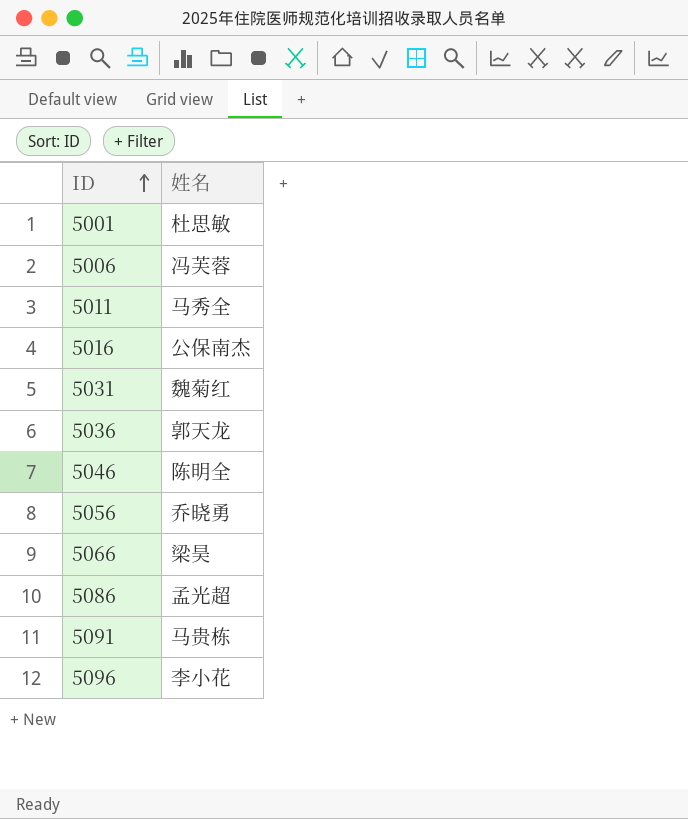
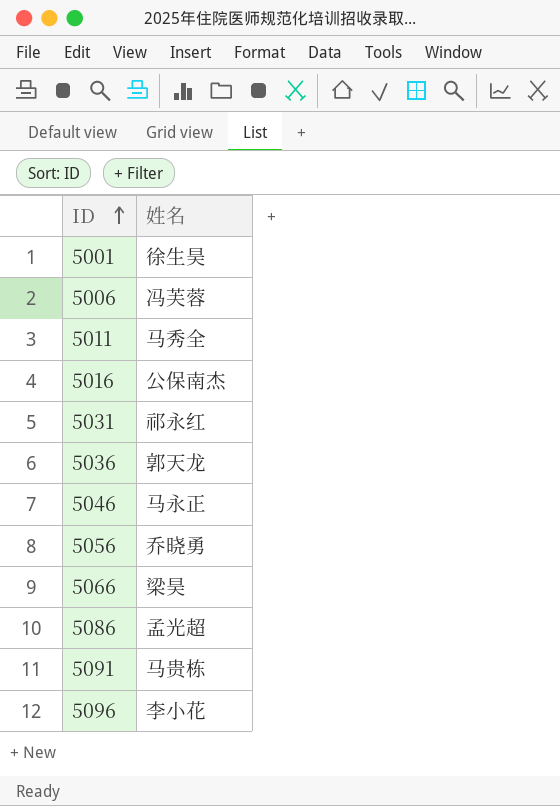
5001 | 姓名: 杜思敏 -> 徐生昊
5031 | 姓名: 魏菊红 -> 祁永红
5046 | 姓名: 陈明全 -> 马永正

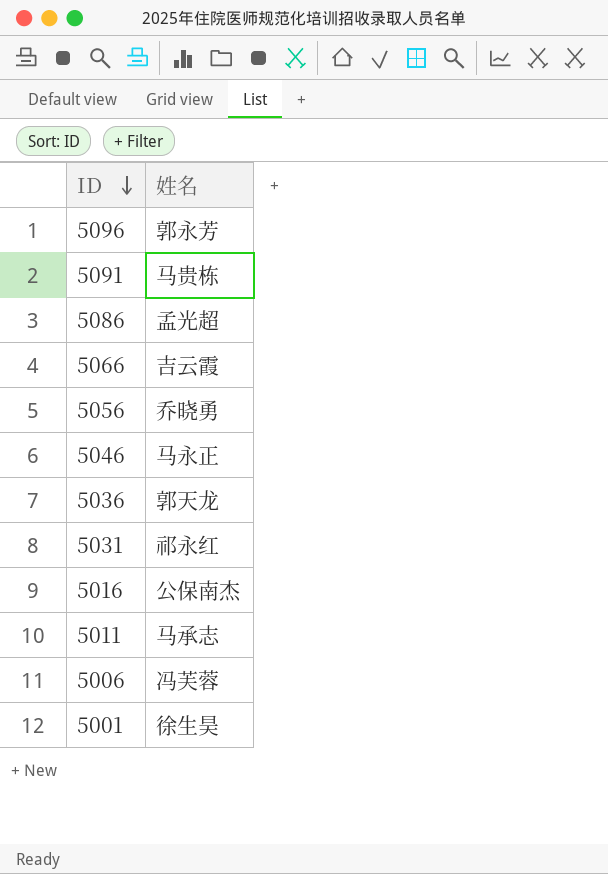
row order: ID ascending -> ID descending
5096 | 姓名: 李小花 -> 郭永芳
5066 | 姓名: 梁昊 -> 吉云霞
5011 | 姓名: 马秀全 -> 马承志

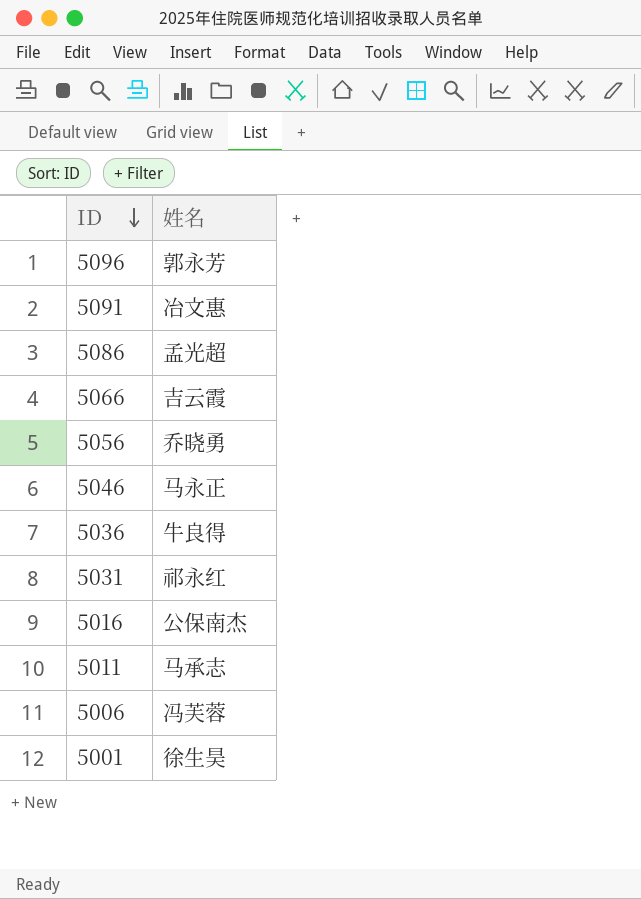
5091 | 姓名: 马贵栋 -> 冶文惠
5036 | 姓名: 郭天龙 -> 牛良得

